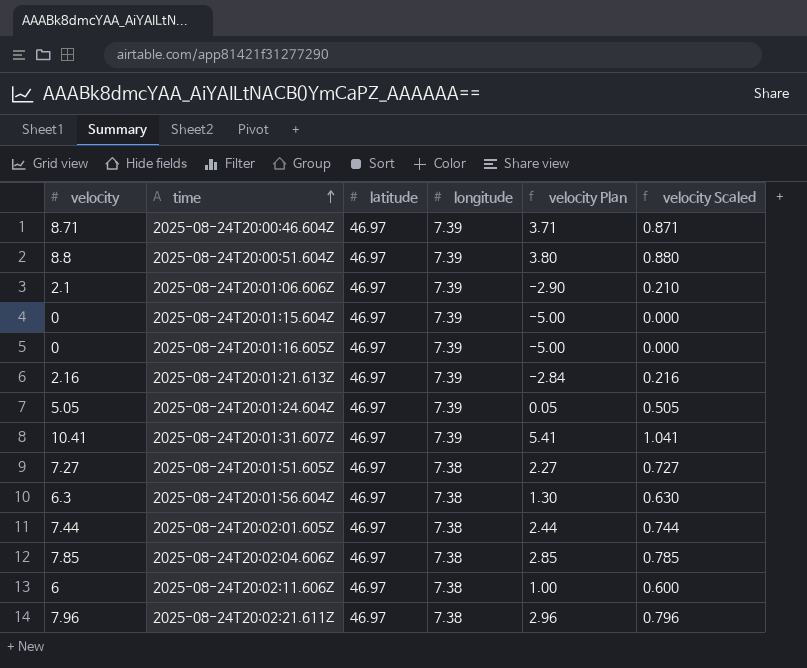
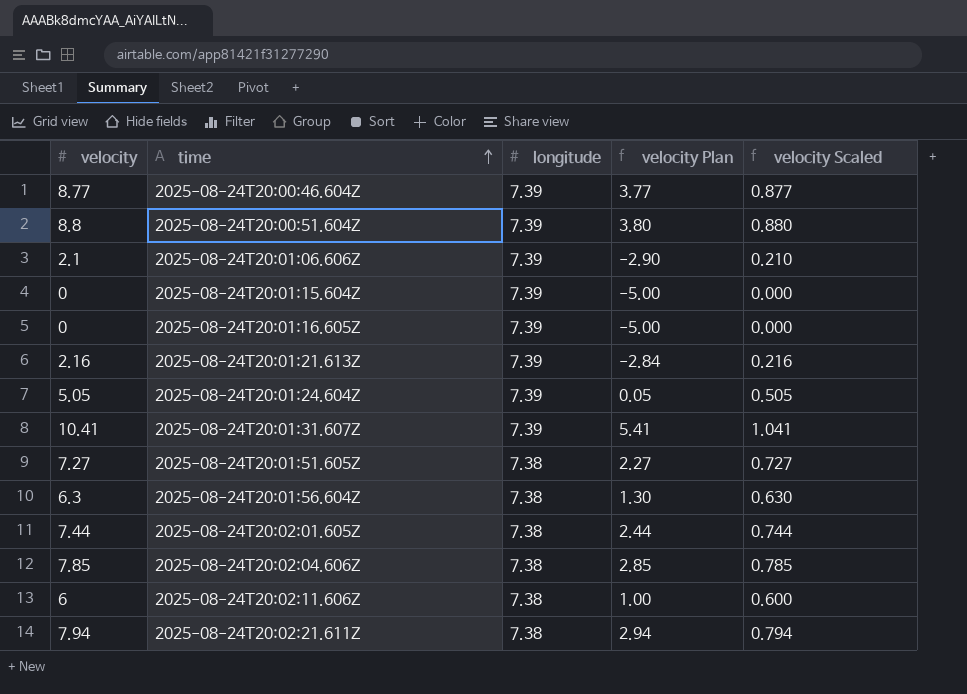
column latitude | position: 3 -> none
2025-08-24T20:00:46.604Z | velocity: 8.71 -> 8.77
2025-08-24T20:00:46.604Z | velocity Plan: 3.71 -> 3.77
2025-08-24T20:00:46.604Z | velocity Scaled: 0.871 -> 0.877
2025-08-24T20:02:21.611Z | velocity: 7.96 -> 7.94
2025-08-24T20:02:21.611Z | velocity Plan: 2.96 -> 2.94
2025-08-24T20:02:21.611Z | velocity Scaled: 0.796 -> 0.794

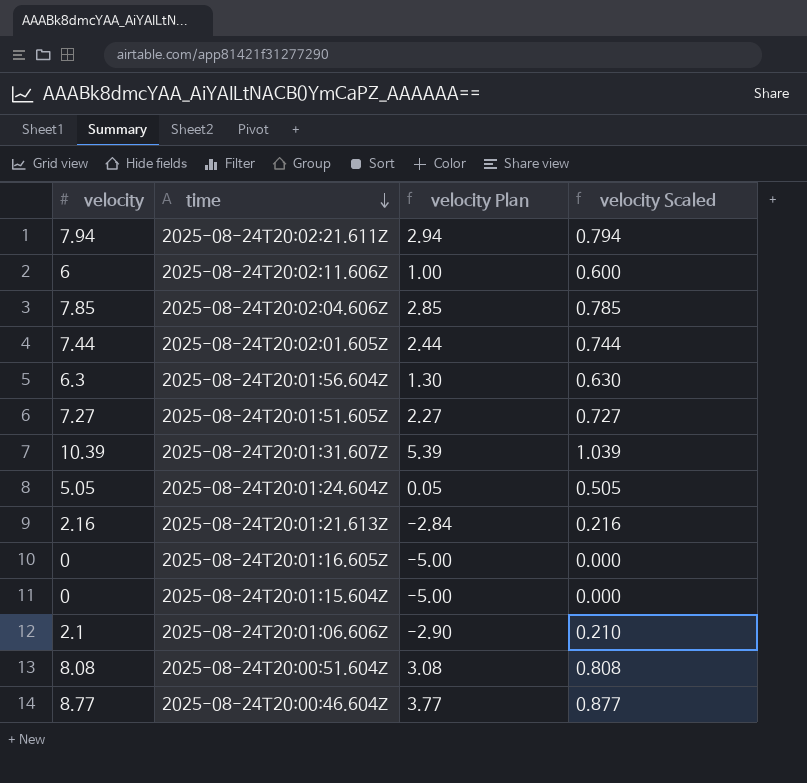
row order: time ascending -> time descending
column longitude | position: 3 -> none
2025-08-24T20:01:31.607Z | velocity: 10.41 -> 10.39
2025-08-24T20:01:31.607Z | velocity Plan: 5.41 -> 5.39
2025-08-24T20:01:31.607Z | velocity Scaled: 1.041 -> 1.039
2025-08-24T20:00:51.604Z | velocity: 8.8 -> 8.08
2025-08-24T20:00:51.604Z | velocity Plan: 3.80 -> 3.08
2025-08-24T20:00:51.604Z | velocity Scaled: 0.880 -> 0.808

